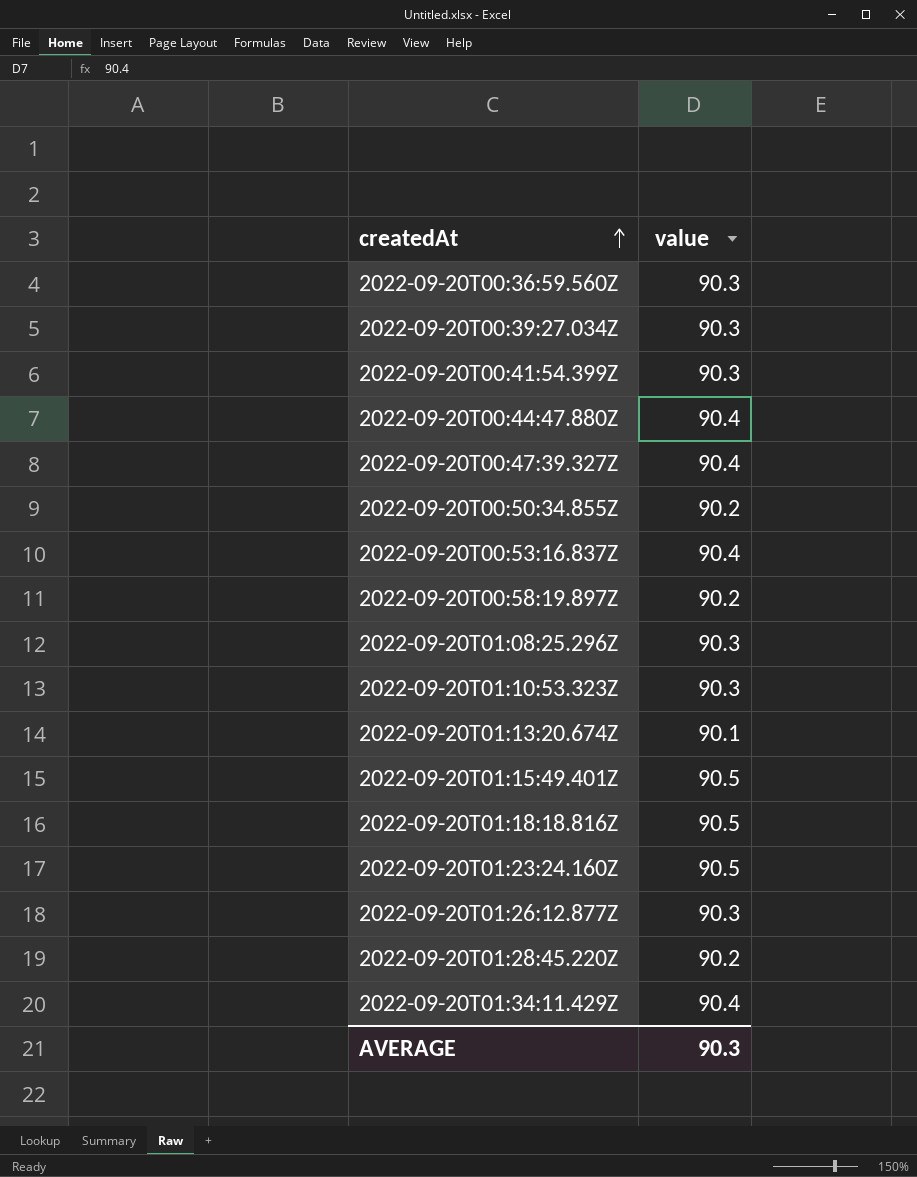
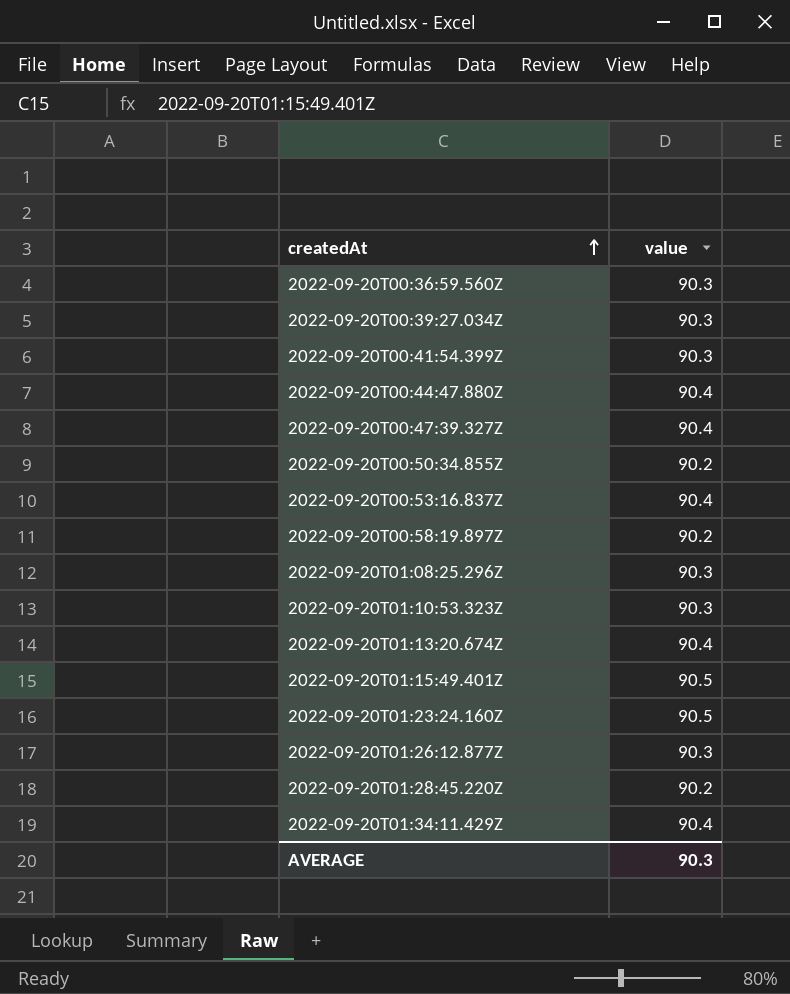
row 2022-09-20T01:18:18.816Z: 90.5 -> none
2022-09-20T01:13:20.674Z | value: 90.1 -> 90.4

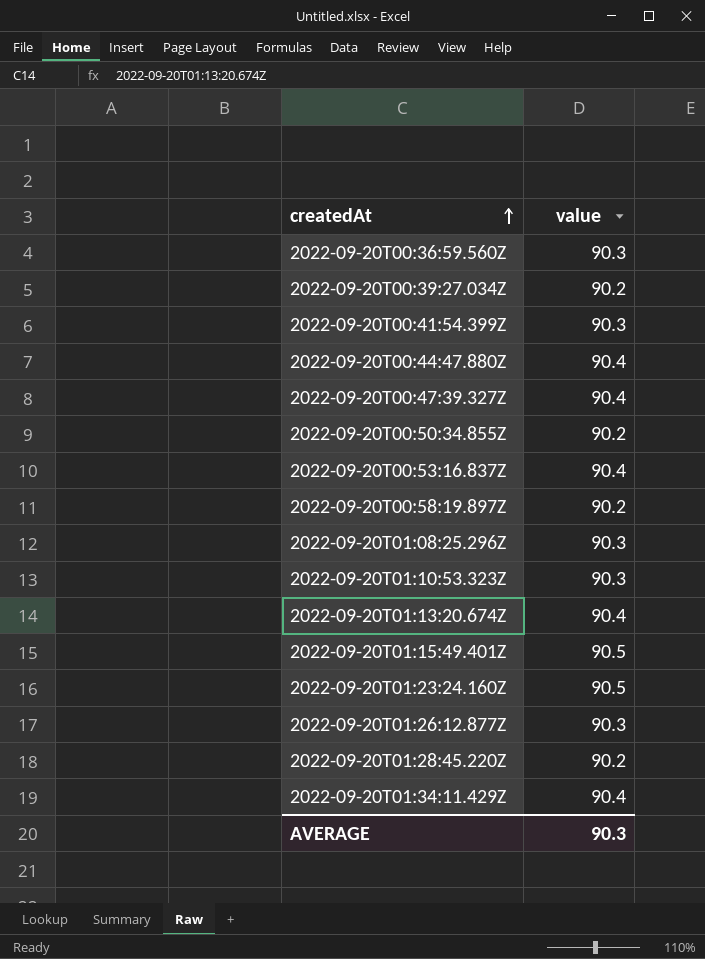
2022-09-20T00:39:27.034Z | value: 90.3 -> 90.2

